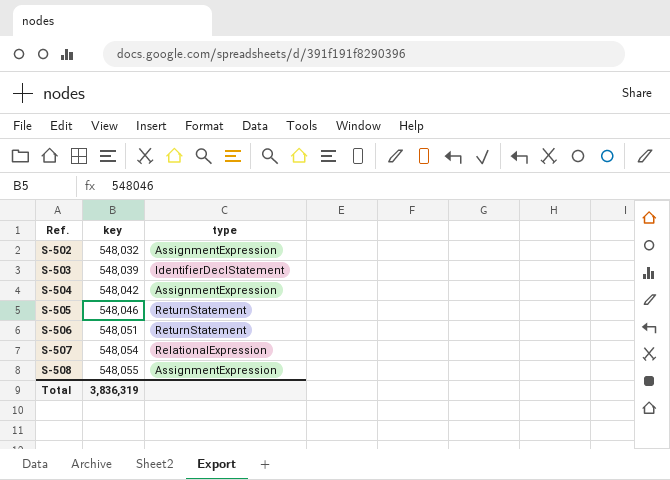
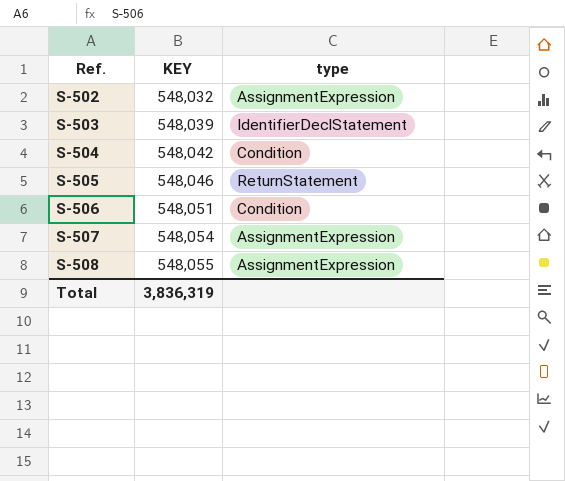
column name: key -> KEY
S-504 | type: AssignmentExpression -> Condition
S-506 | type: ReturnStatement -> Condition
S-507 | type: RelationalExpression -> AssignmentExpression

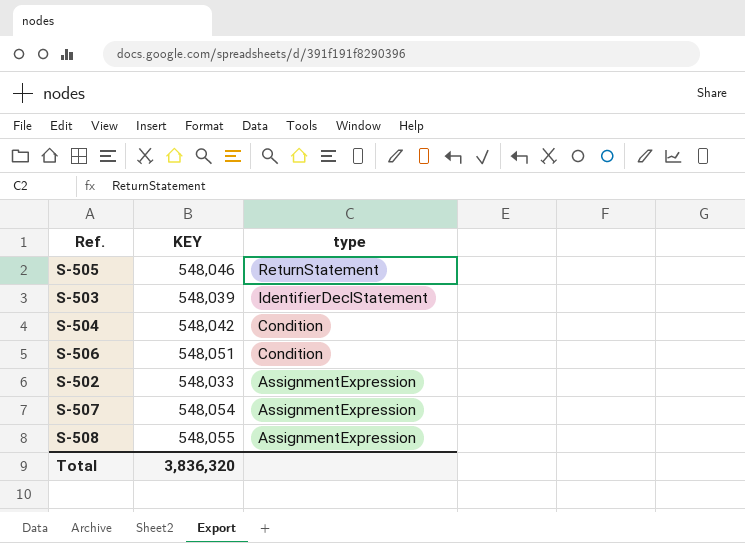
row order: Ref. ascending -> type descending
S-502 | KEY: 548,032 -> 548,033
Total | KEY: 3,836,319 -> 3,836,320

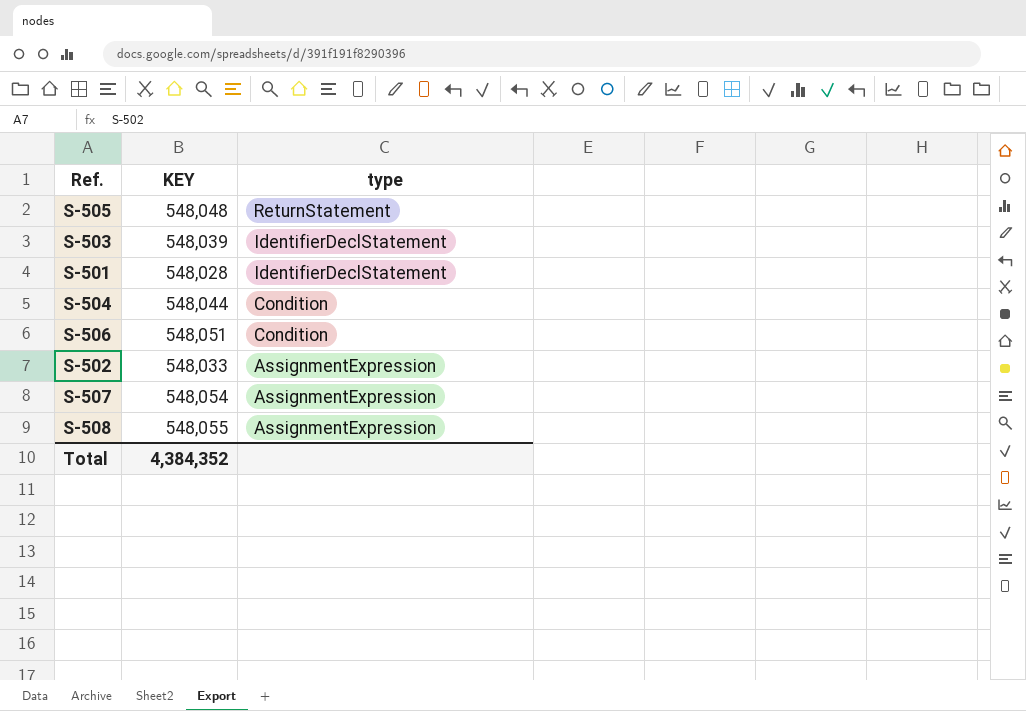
S-505 | KEY: 548,046 -> 548,048
row S-501: none -> 548,028 | IdentifierDeclStatement
S-504 | KEY: 548,042 -> 548,044
Total | KEY: 3,836,320 -> 4,384,352

